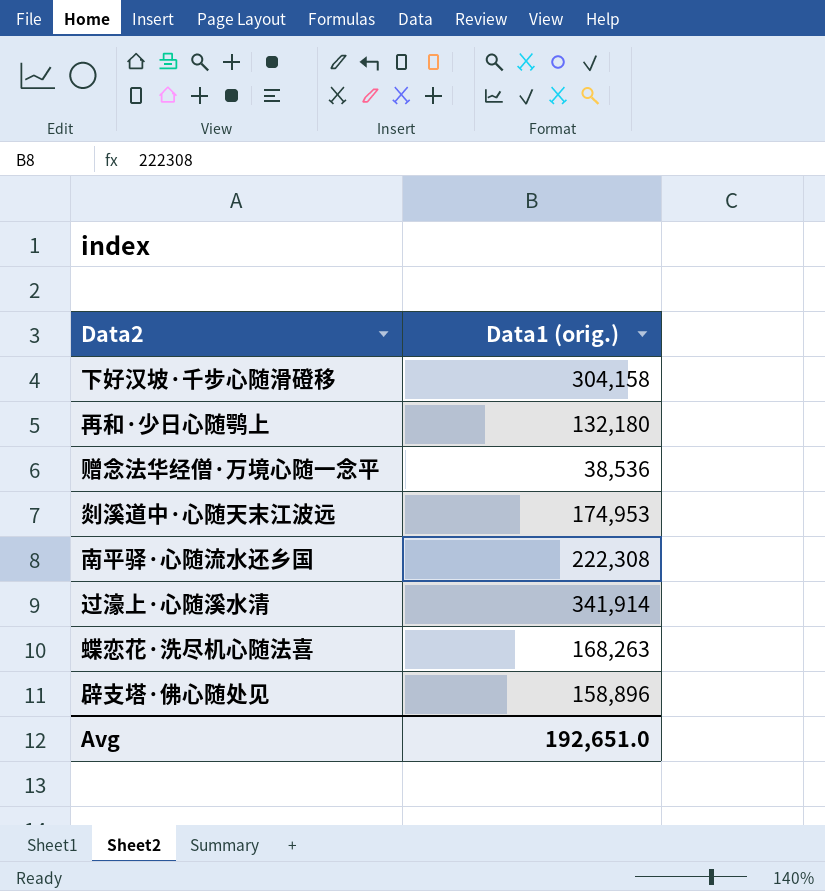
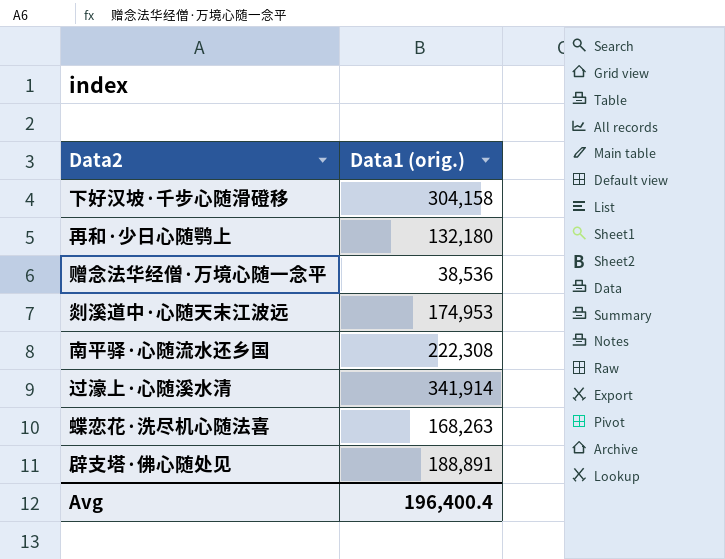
辟支塔·佛心随处见 | Data1 (orig.): 158,896 -> 188,891
Avg | Data1 (orig.): 192,651.0 -> 196,400.4

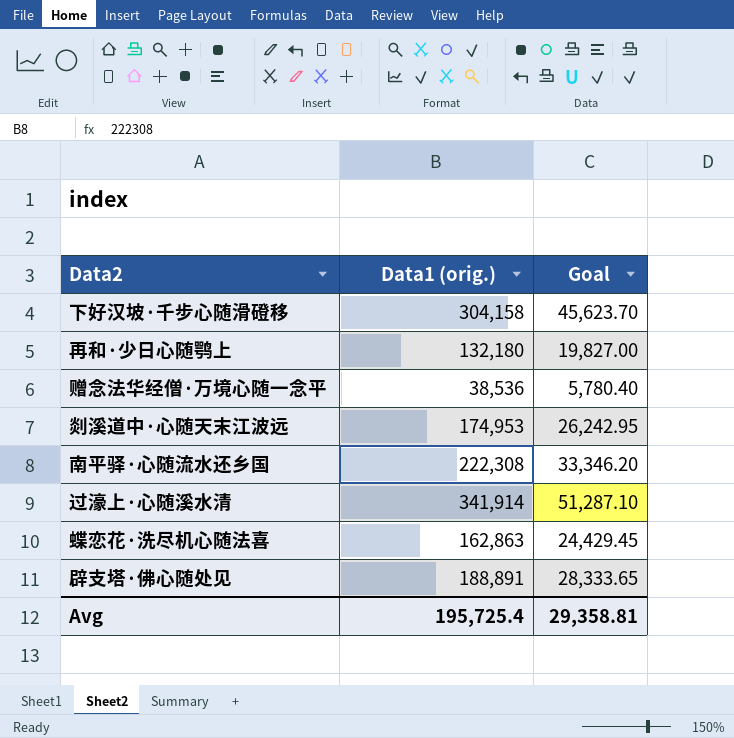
column Goal | formula: none -> [Data1 (orig.)] * 0.15
蝶恋花·洗尽机心随法喜 | Data1 (orig.): 168,263 -> 162,863
Avg | Data1 (orig.): 196,400.4 -> 195,725.4

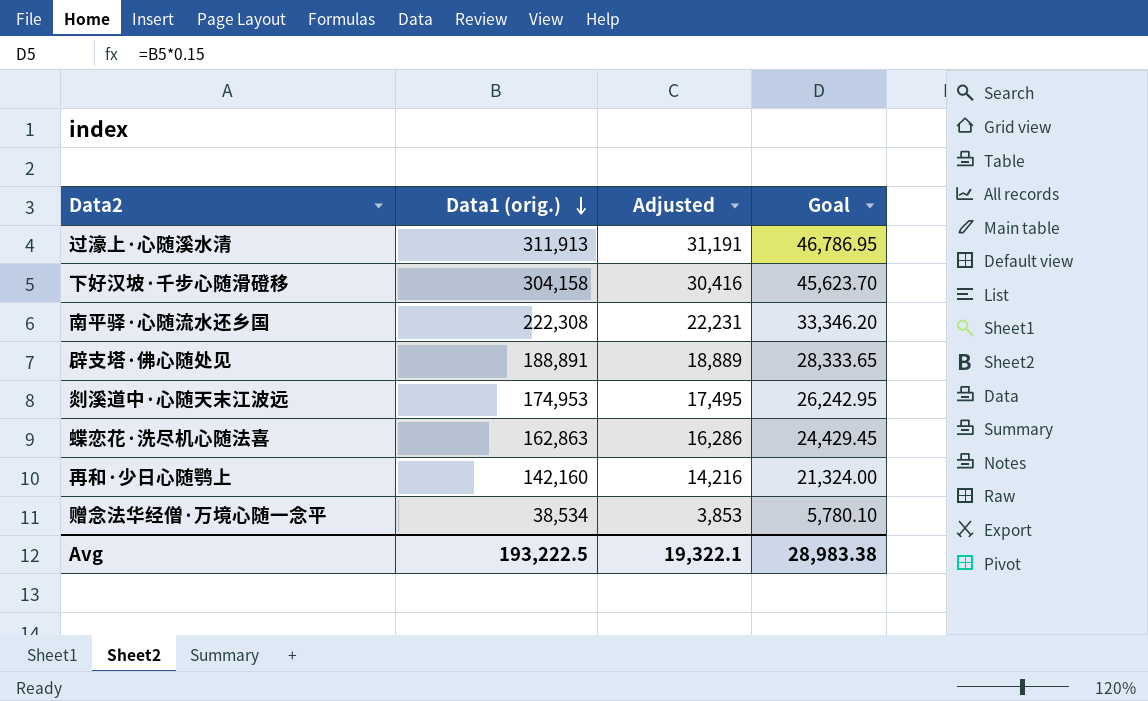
row order: none -> Data1 (orig.) descending
column Adjusted | formula: none -> [Data1 (orig.)] * 0.1
过濠上·心随溪水清 | Data1 (orig.): 341,914 -> 311,913
过濠上·心随溪水清 | Goal: 51,287.10 -> 46,786.95
再和·少日心随鹗上 | Data1 (orig.): 132,180 -> 142,160
再和·少日心随鹗上 | Goal: 19,827.00 -> 21,324.00
赠念法华经僧·万境心随一念平 | Data1 (orig.): 38,536 -> 38,534
赠念法华经僧·万境心随一念平 | Goal: 5,780.40 -> 5,780.10
Avg | Data1 (orig.): 195,725.4 -> 193,222.5
Avg | Goal: 29,358.81 -> 28,983.38

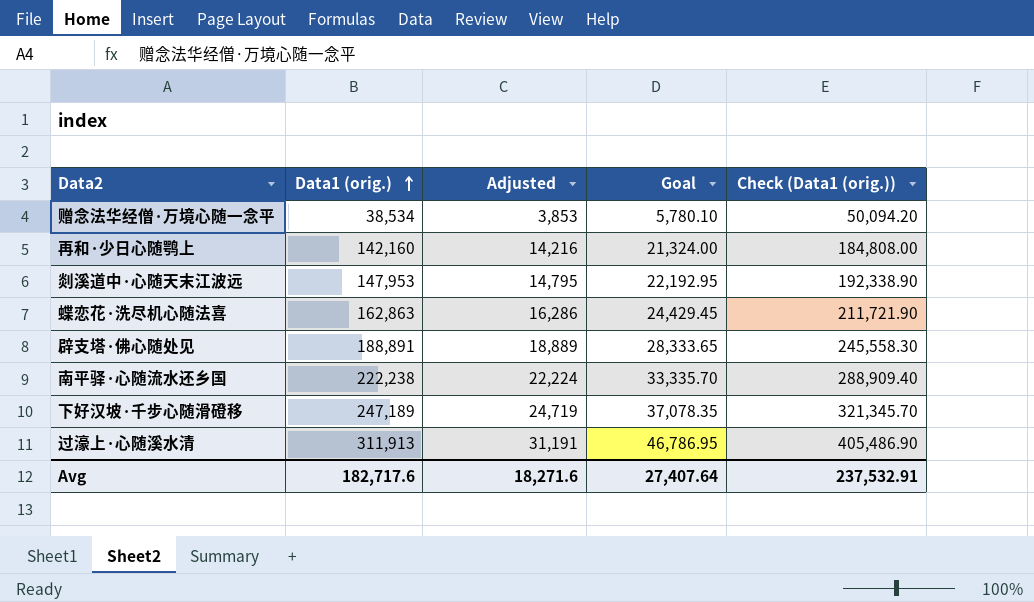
row order: Data1 (orig.) descending -> Data1 (orig.) ascending
column Check (Data1 (orig.)) | formula: none -> [Data1 (orig.)] * 1.3
剡溪道中·心随天末江波远 | Data1 (orig.): 174,953 -> 147,953
剡溪道中·心随天末江波远 | Adjusted: 17,495 -> 14,795
剡溪道中·心随天末江波远 | Goal: 26,242.95 -> 22,192.95
南平驿·心随流水还乡国 | Data1 (orig.): 222,308 -> 222,238
南平驿·心随流水还乡国 | Adjusted: 22,231 -> 22,224
南平驿·心随流水还乡国 | Goal: 33,346.20 -> 33,335.70
下好汉坡·千步心随滑磴移 | Data1 (orig.): 304,158 -> 247,189
下好汉坡·千步心随滑磴移 | Adjusted: 30,416 -> 24,719
下好汉坡·千步心随滑磴移 | Goal: 45,623.70 -> 37,078.35
Avg | Data1 (orig.): 193,222.5 -> 182,717.6
Avg | Adjusted: 19,322.1 -> 18,271.6
Avg | Goal: 28,983.38 -> 27,407.64

